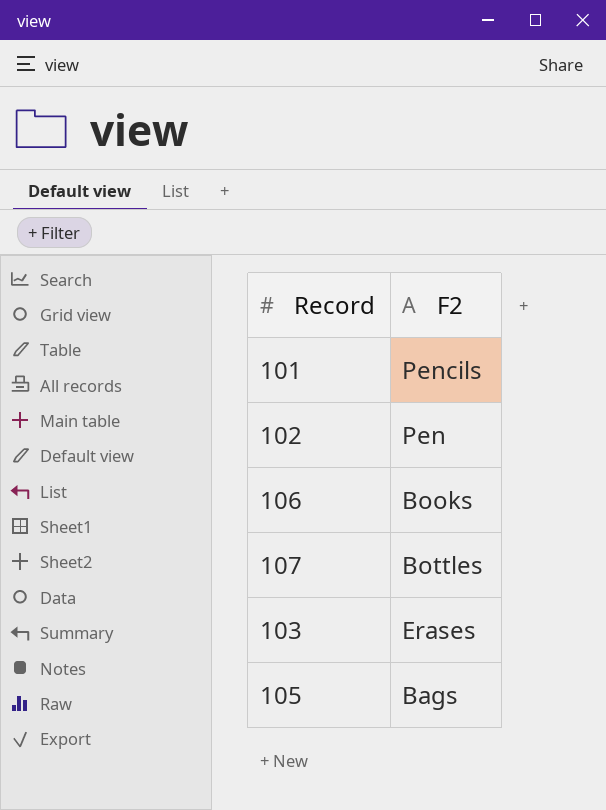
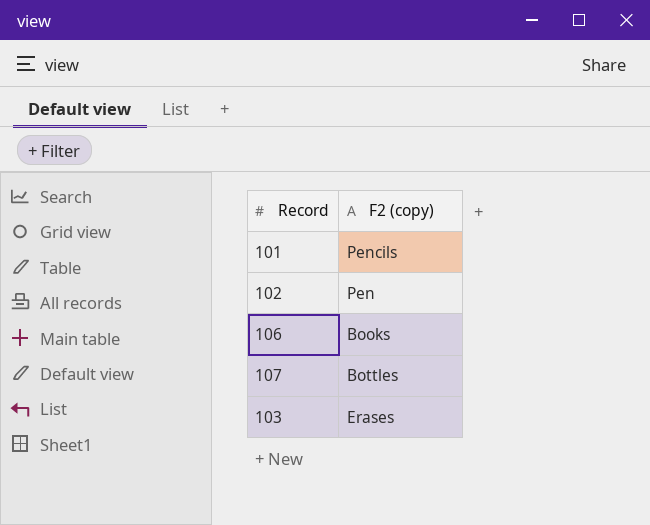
column name: F2 -> F2 (copy)
row 105: Bags -> none

